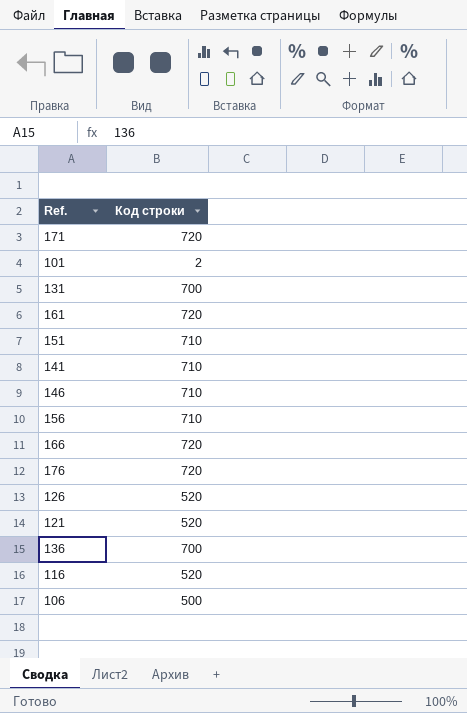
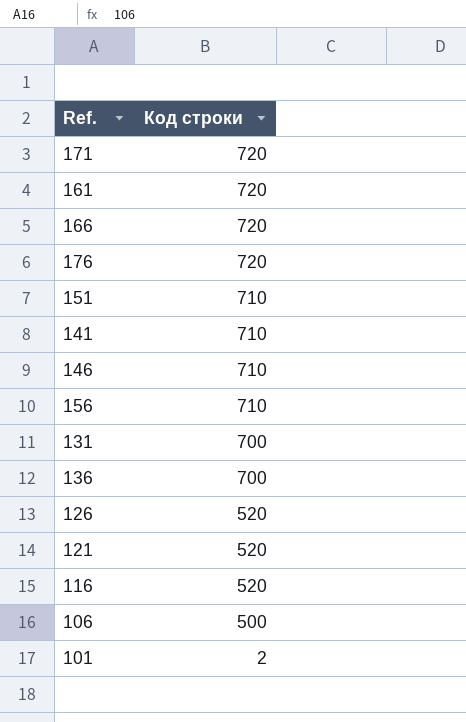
row order: none -> Код строки descending

